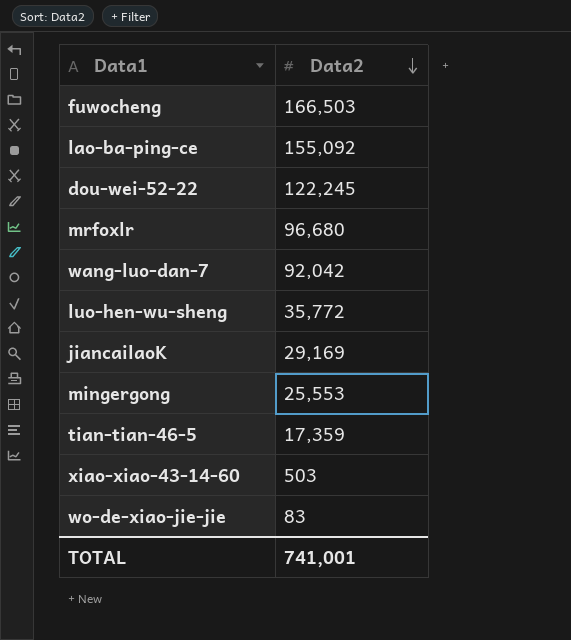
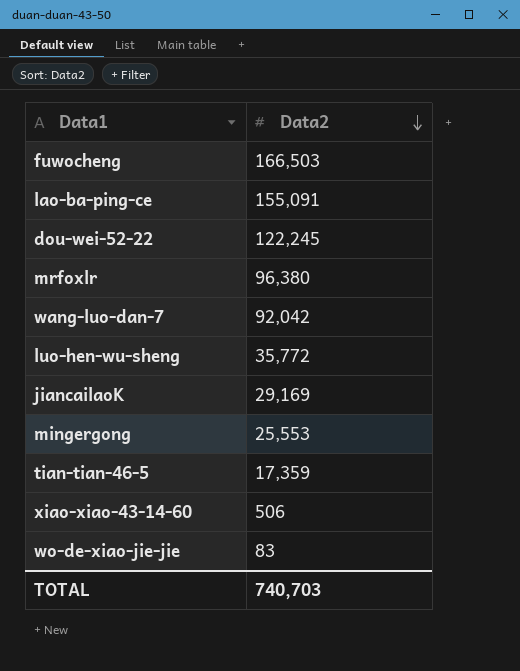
lao-ba-ping-ce | Data2: 155,092 -> 155,091
mrfoxlr | Data2: 96,680 -> 96,380
xiao-xiao-43-14-60 | Data2: 503 -> 506
TOTAL | Data2: 741,001 -> 740,703

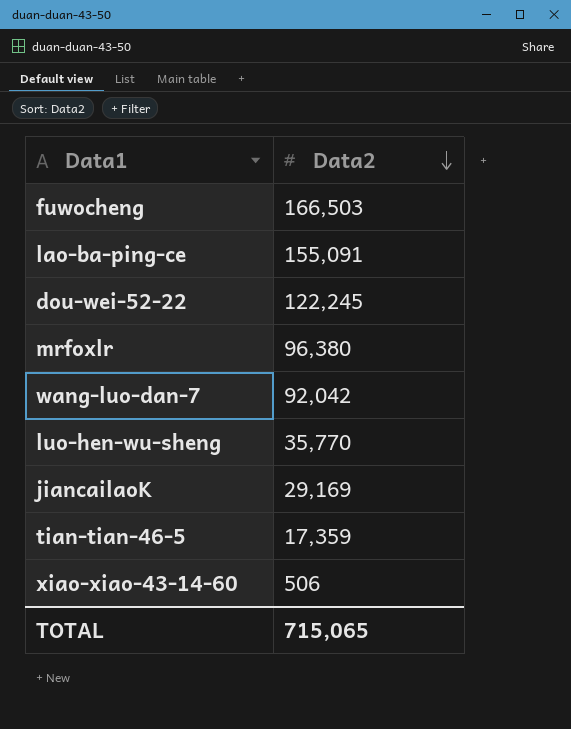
row mingergong: 25,553 -> none
row wo-de-xiao-jie-jie: 83 -> none
luo-hen-wu-sheng | Data2: 35,772 -> 35,770
TOTAL | Data2: 740,703 -> 715,065

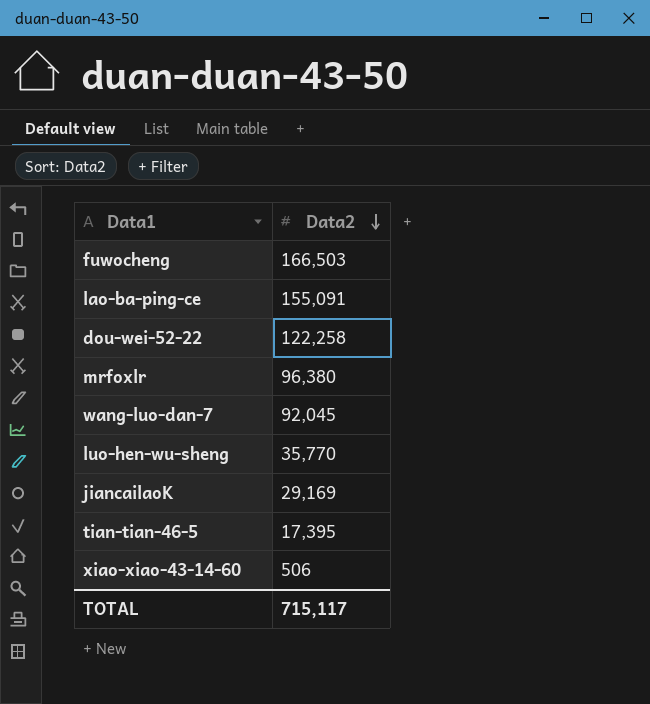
dou-wei-52-22 | Data2: 122,245 -> 122,258
wang-luo-dan-7 | Data2: 92,042 -> 92,045
tian-tian-46-5 | Data2: 17,359 -> 17,395
TOTAL | Data2: 715,065 -> 715,117

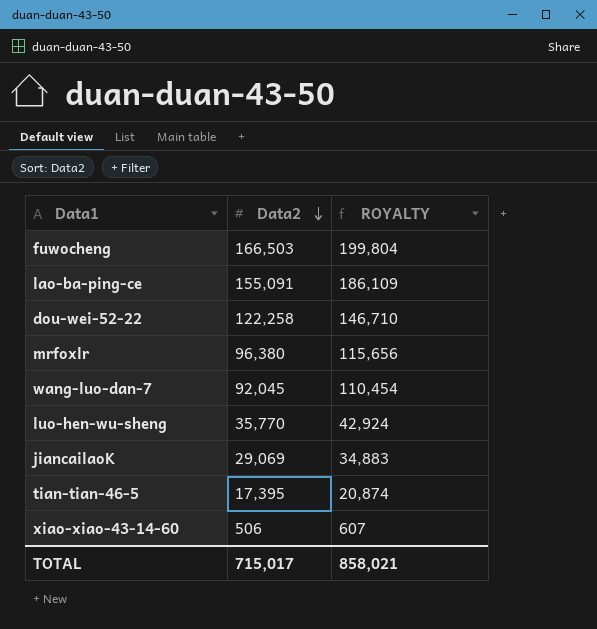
column ROYALTY | formula: none -> [Data2] * 1.2
jiancailaoK | Data2: 29,169 -> 29,069
TOTAL | Data2: 715,117 -> 715,017

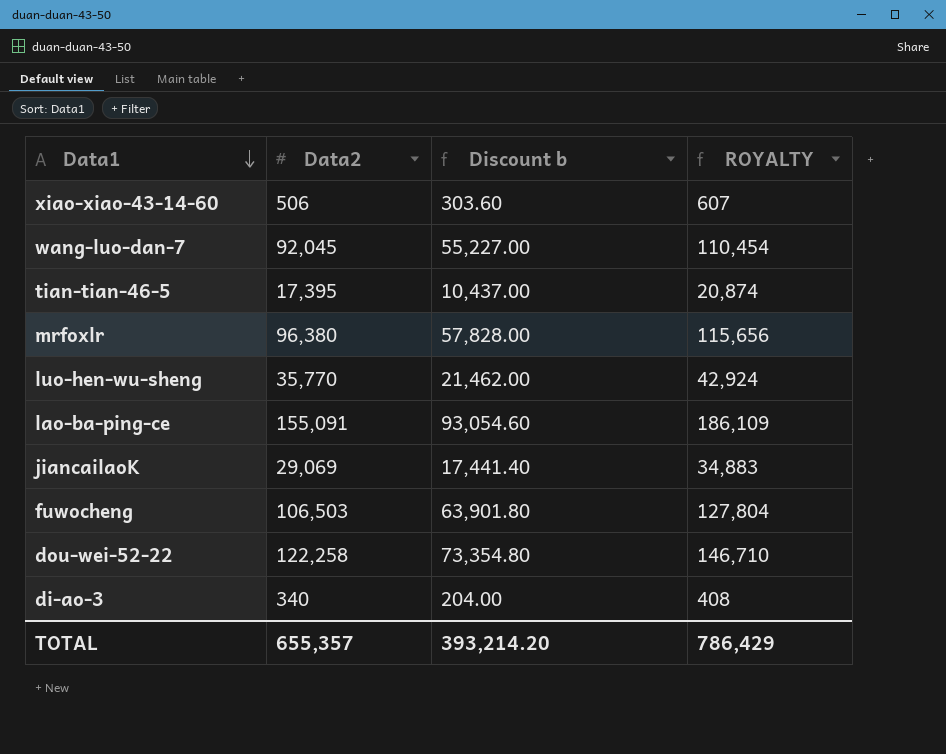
row order: Data2 descending -> Data1 descending
column Discount b | formula: none -> [Data2] * 0.6
fuwocheng | Data2: 166,503 -> 106,503
fuwocheng | ROYALTY: 199,804 -> 127,804
row di-ao-3: none -> 340 | 204.00 | 408
TOTAL | Data2: 715,017 -> 655,357
TOTAL | ROYALTY: 858,021 -> 786,429

